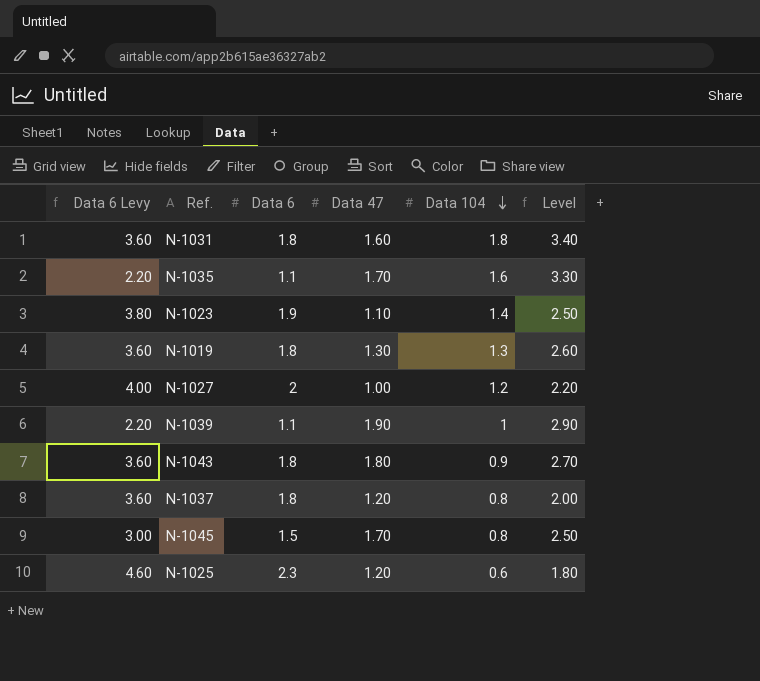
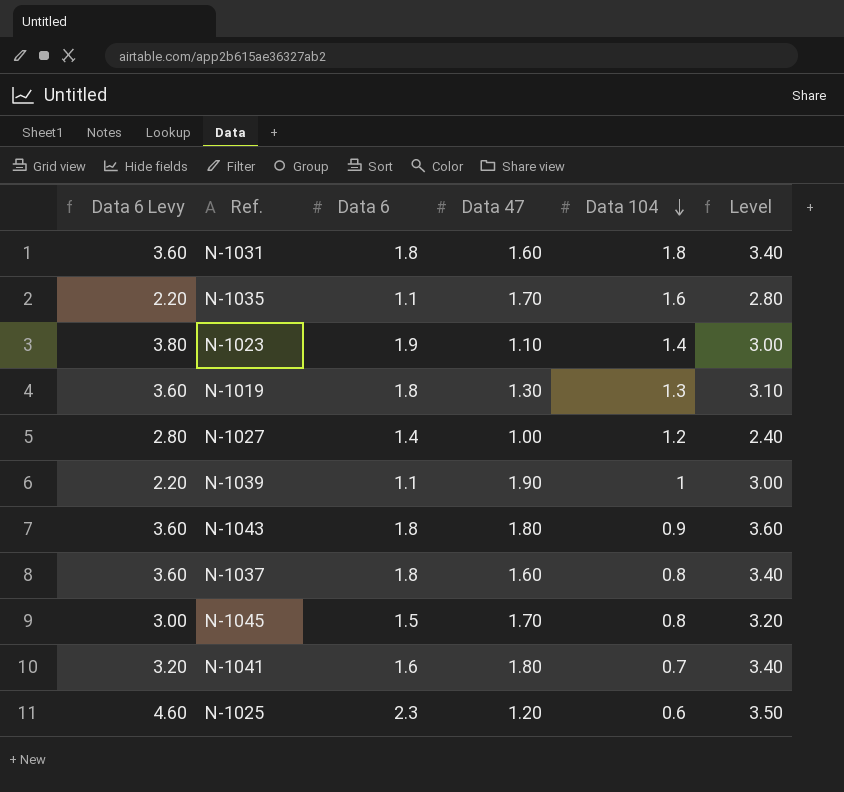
column Level | formula: [Data 47] + [Data 104] -> [Data 6] + [Data 47]
N-1027 | Data 6 Levy: 4.00 -> 2.80
N-1027 | Data 6: 2 -> 1.4
N-1037 | Data 47: 1.20 -> 1.60
row N-1041: none -> 3.20 | 1.6 | 1.80 | 0.7 | 3.40

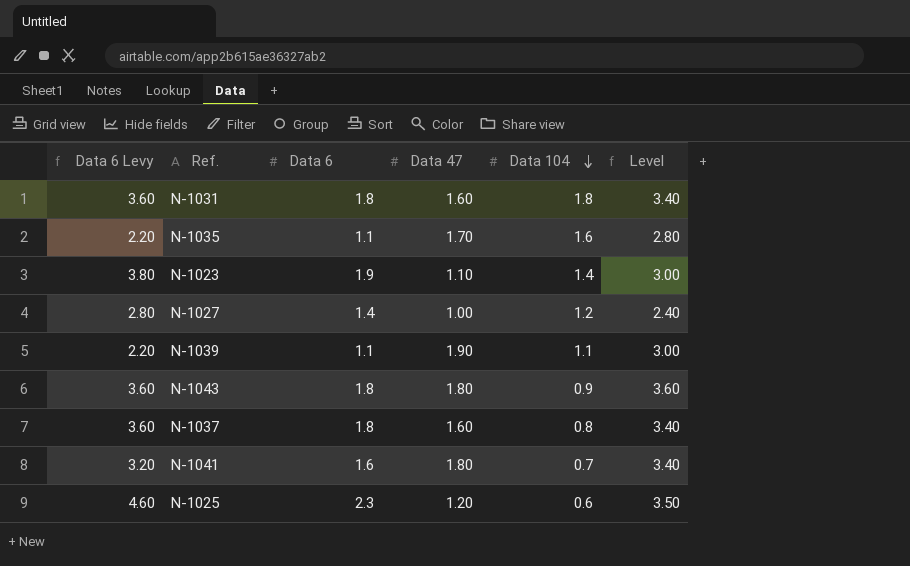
row N-1019: 3.60 | 1.8 | 1.30 | 1.3 | 3.10 -> none
row N-1045: 3.00 | 1.5 | 1.70 | 0.8 | 3.20 -> none
N-1039 | Data 104: 1 -> 1.1

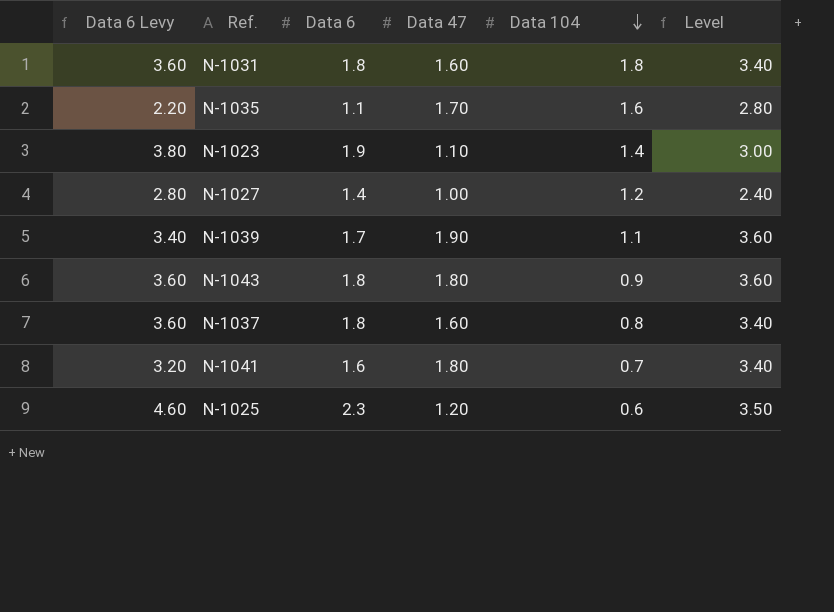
N-1039 | Data 6 Levy: 2.20 -> 3.40
N-1039 | Data 6: 1.1 -> 1.7
N-1039 | Level: 3.00 -> 3.60

